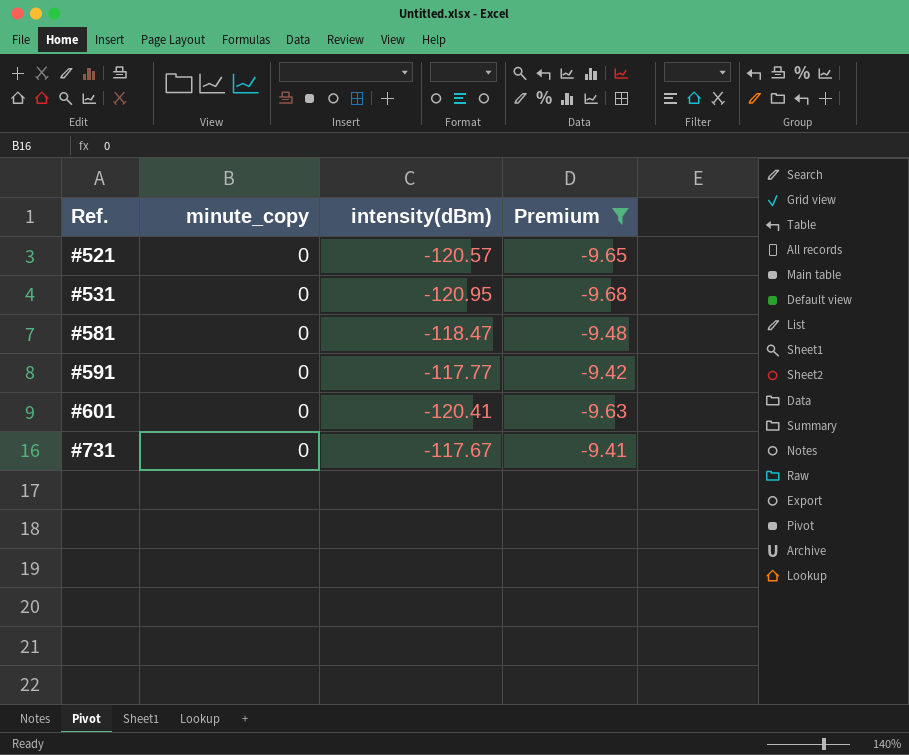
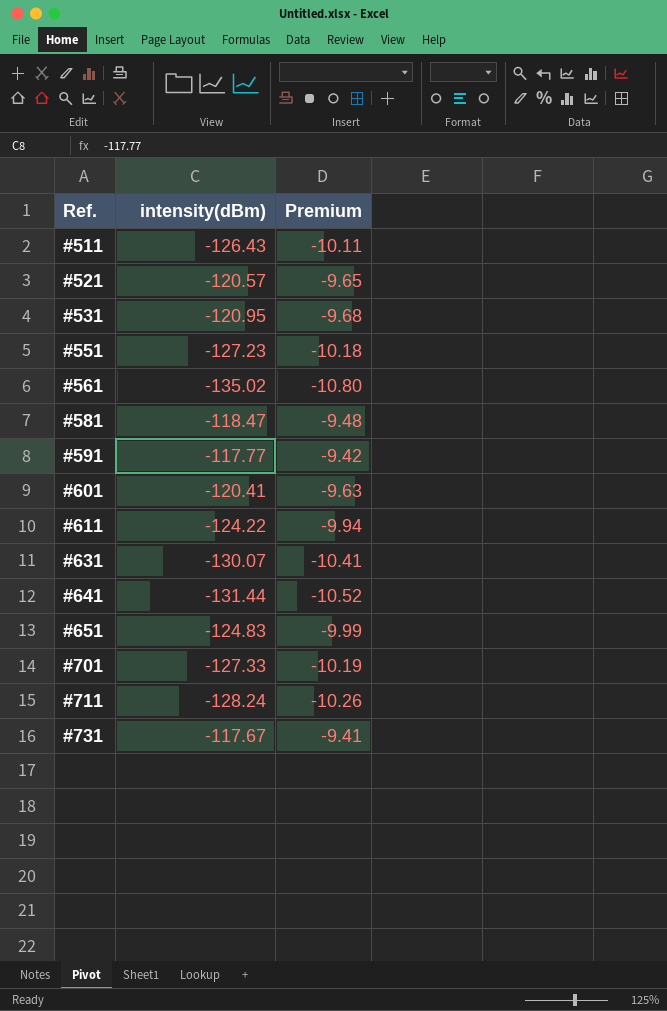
filter: Premium >= -9.68 -> none
column minute_copy | position: 2 -> none

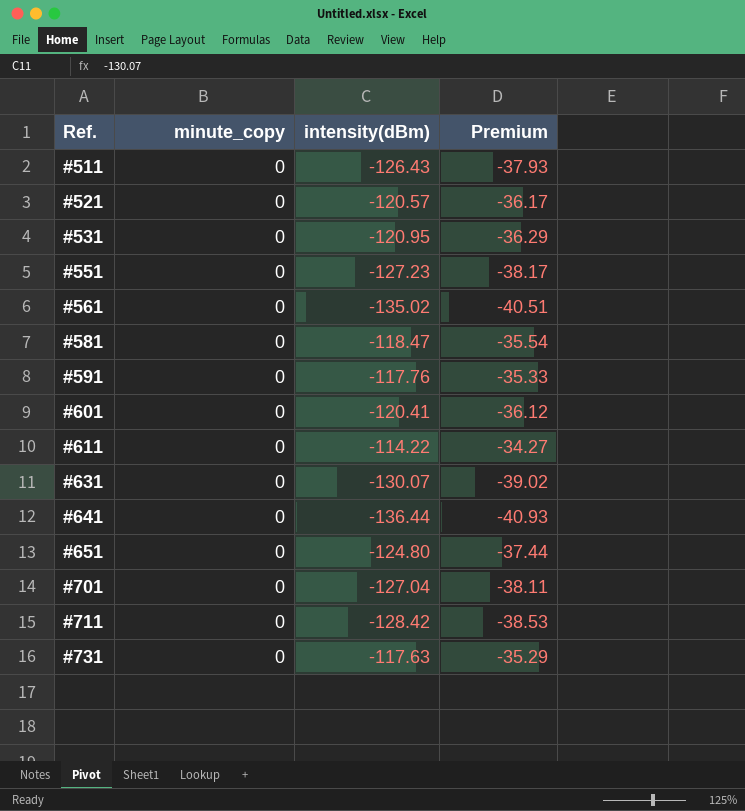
column minute_copy | position: none -> 2
column Premium | formula: [intensity(dBm)] * 0.08 -> [intensity(dBm)] * 0.3
#591 | intensity(dBm): -117.77 -> -117.76
#611 | intensity(dBm): -124.22 -> -114.22
#641 | intensity(dBm): -131.44 -> -136.44
#651 | intensity(dBm): -124.83 -> -124.80
#701 | intensity(dBm): -127.33 -> -127.04
#711 | intensity(dBm): -128.24 -> -128.42
#731 | intensity(dBm): -117.67 -> -117.63

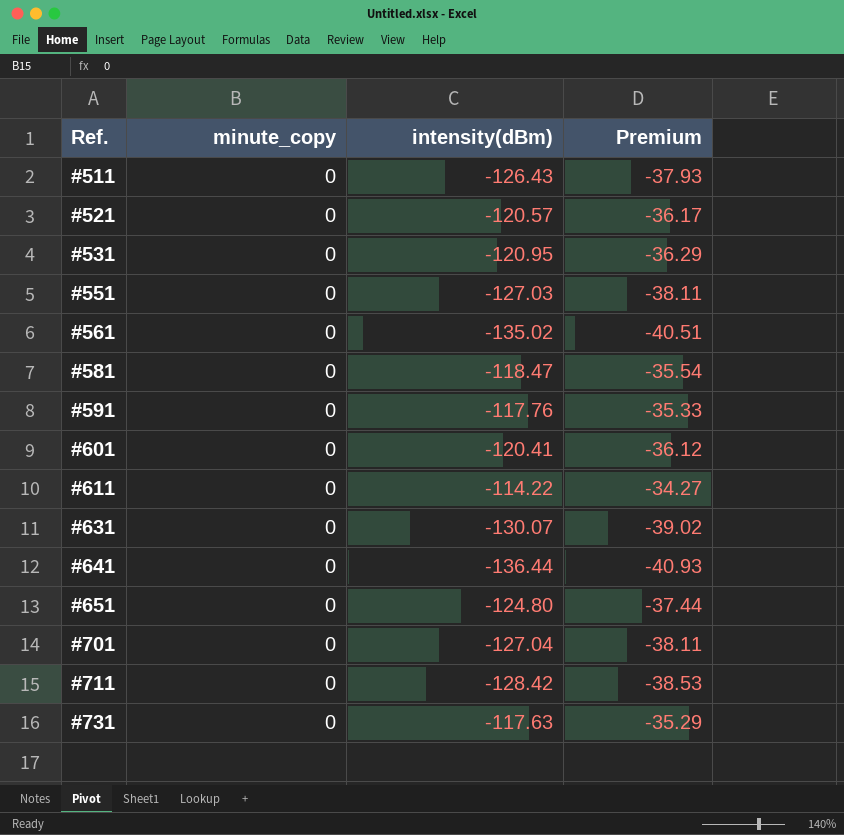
#551 | intensity(dBm): -127.23 -> -127.03
#551 | Premium: -38.17 -> -38.11

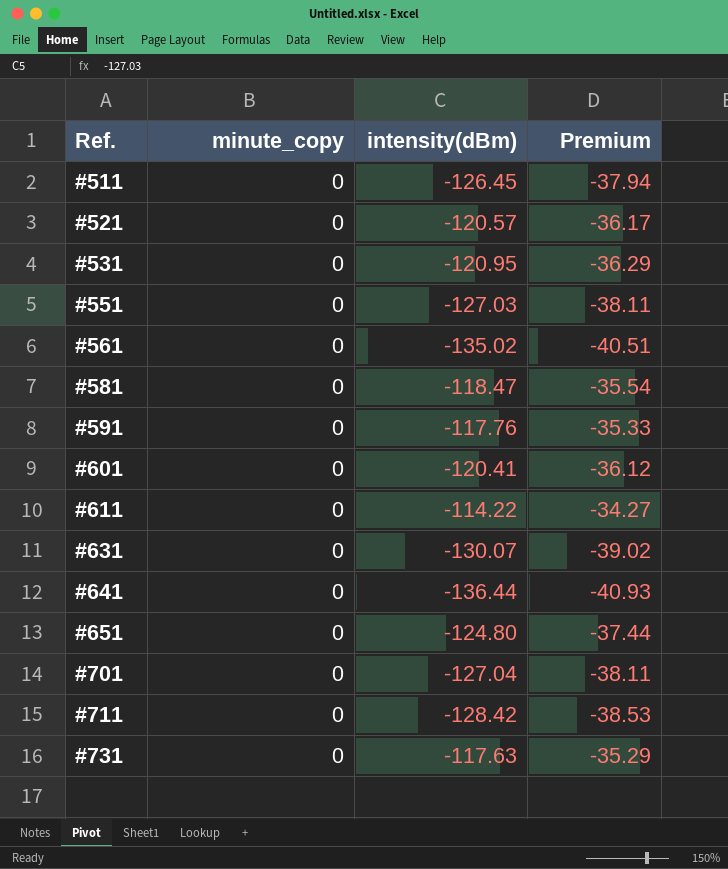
#511 | intensity(dBm): -126.43 -> -126.45
#511 | Premium: -37.93 -> -37.94

